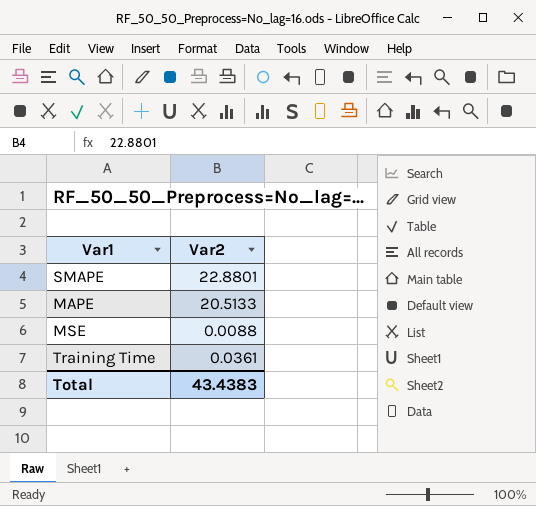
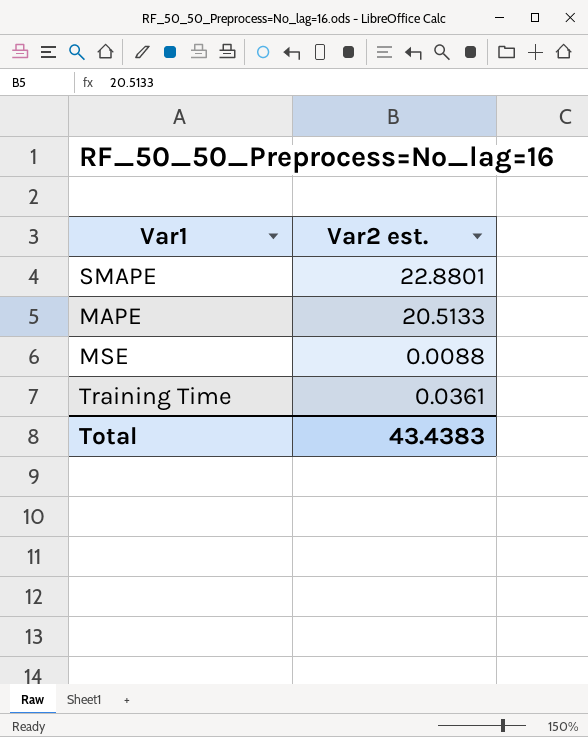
column name: Var2 -> Var2 est.

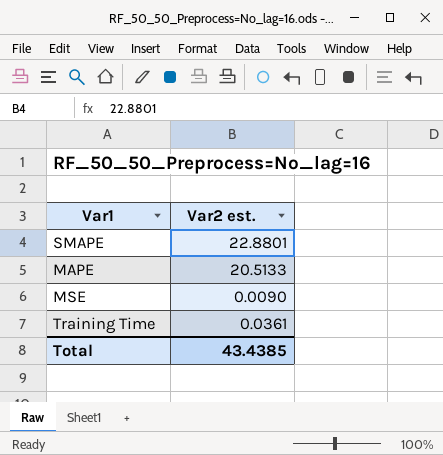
MSE | Var2 est.: 0.0088 -> 0.0090
Total | Var2 est.: 43.4383 -> 43.4385

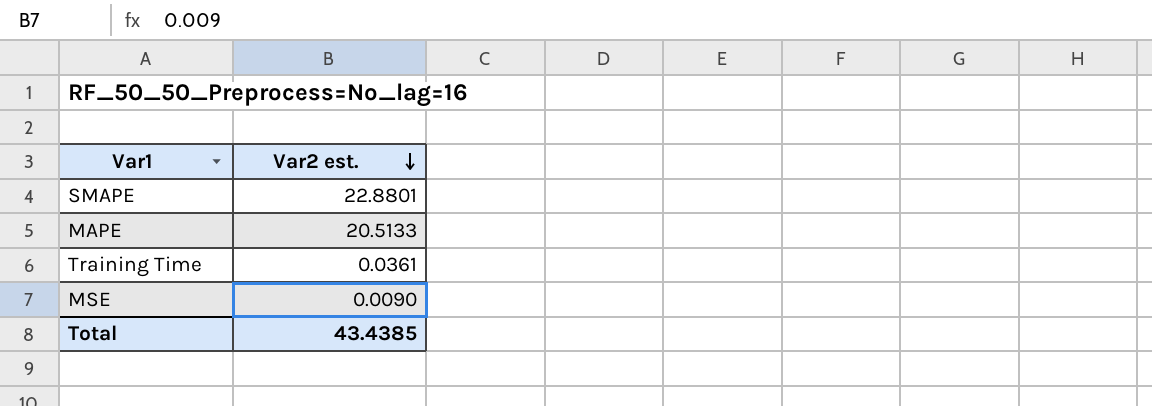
row order: none -> Var2 est. descending

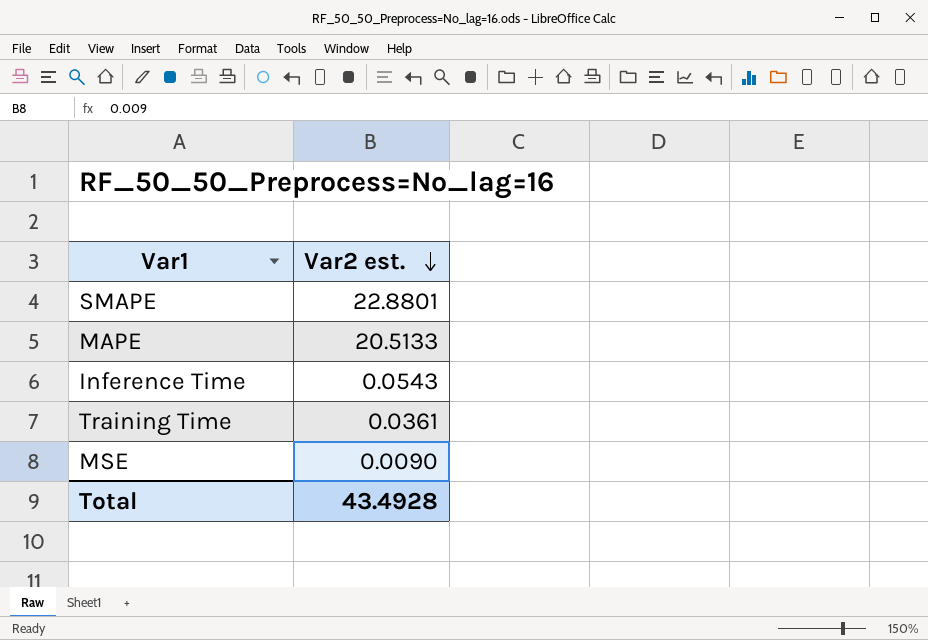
row Inference Time: none -> 0.0543
Total | Var2 est.: 43.4385 -> 43.4928

